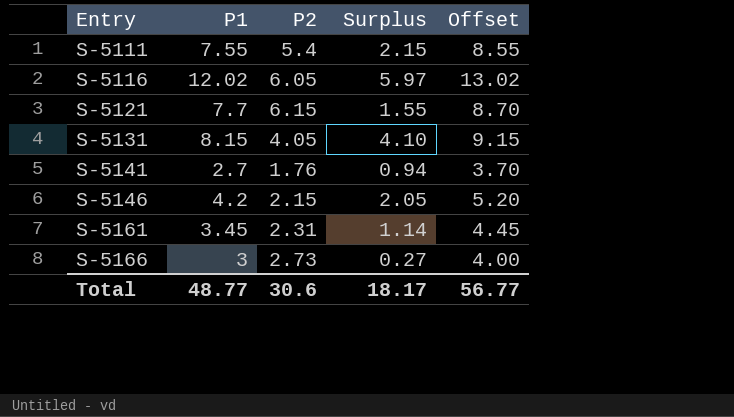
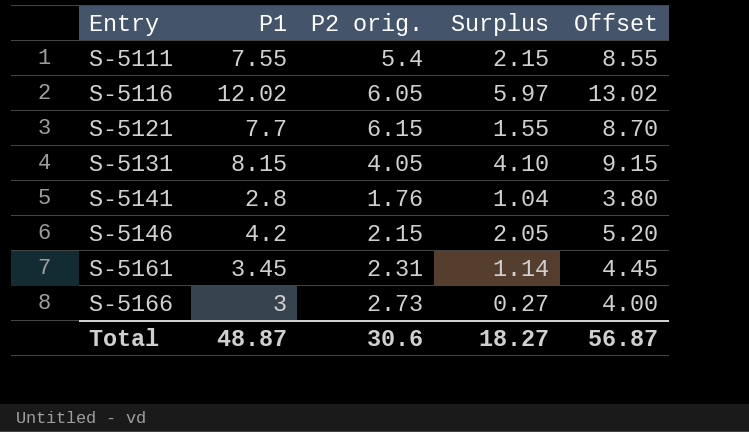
column name: P2 -> P2 orig.
S-5141 | P1: 2.7 -> 2.8
S-5141 | Surplus: 0.94 -> 1.04
S-5141 | Offset: 3.70 -> 3.80
Total | P1: 48.77 -> 48.87
Total | Surplus: 18.17 -> 18.27
Total | Offset: 56.77 -> 56.87

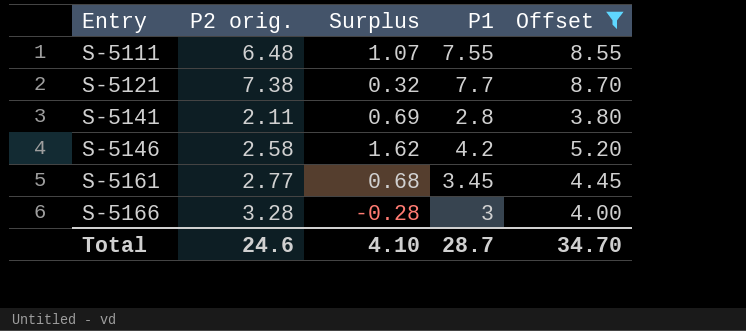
filter: none -> Offset <= 8.70
column P1 | position: 2 -> 4
S-5111 | P2 orig.: 5.4 -> 6.48
S-5111 | Surplus: 2.15 -> 1.07
S-5121 | P2 orig.: 6.15 -> 7.38
S-5121 | Surplus: 1.55 -> 0.32
S-5141 | P2 orig.: 1.76 -> 2.11
S-5141 | Surplus: 1.04 -> 0.69
S-5146 | P2 orig.: 2.15 -> 2.58
S-5146 | Surplus: 2.05 -> 1.62
S-5161 | P2 orig.: 2.31 -> 2.77
S-5161 | Surplus: 1.14 -> 0.68
S-5166 | P2 orig.: 2.73 -> 3.28
S-5166 | Surplus: 0.27 -> -0.28
Total | P2 orig.: 30.6 -> 24.6
Total | Surplus: 18.27 -> 4.10
Total | P1: 48.87 -> 28.7
Total | Offset: 56.87 -> 34.70

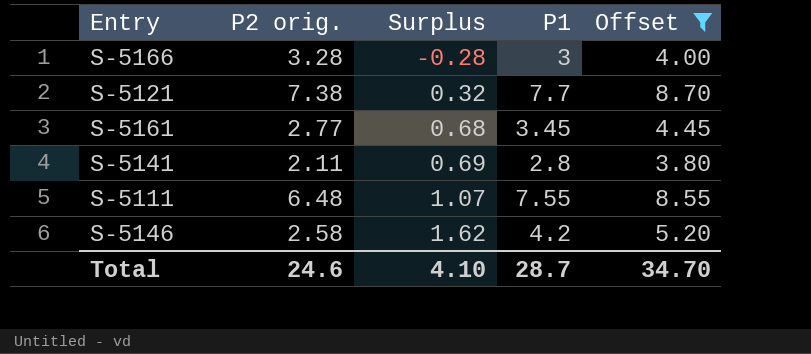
row order: Entry ascending -> Surplus ascending

